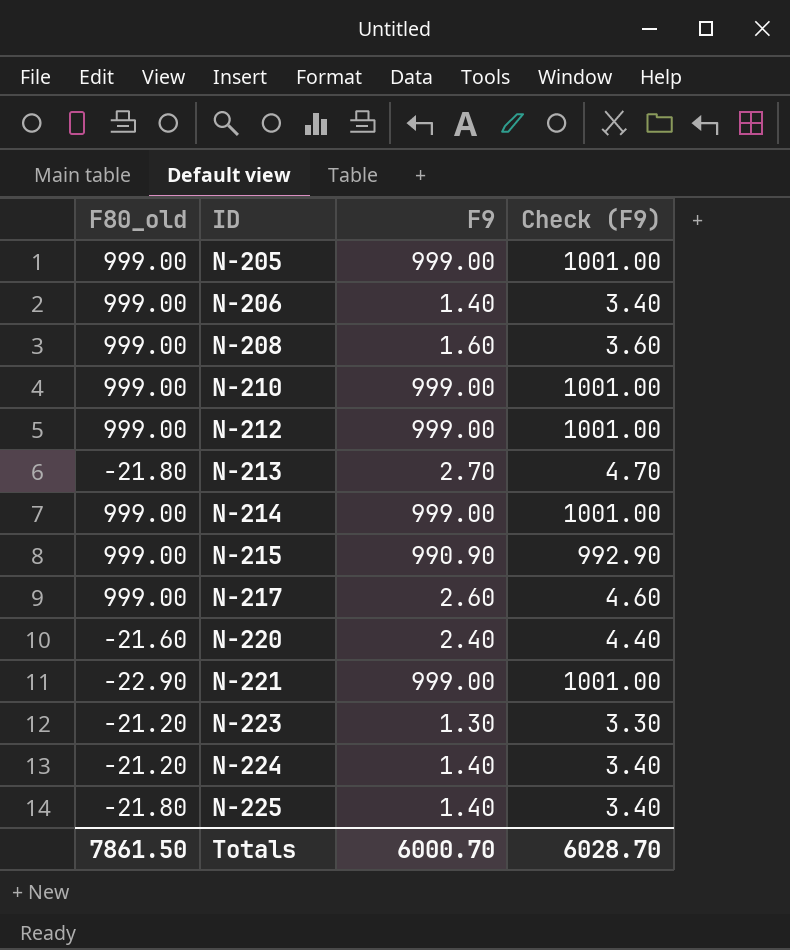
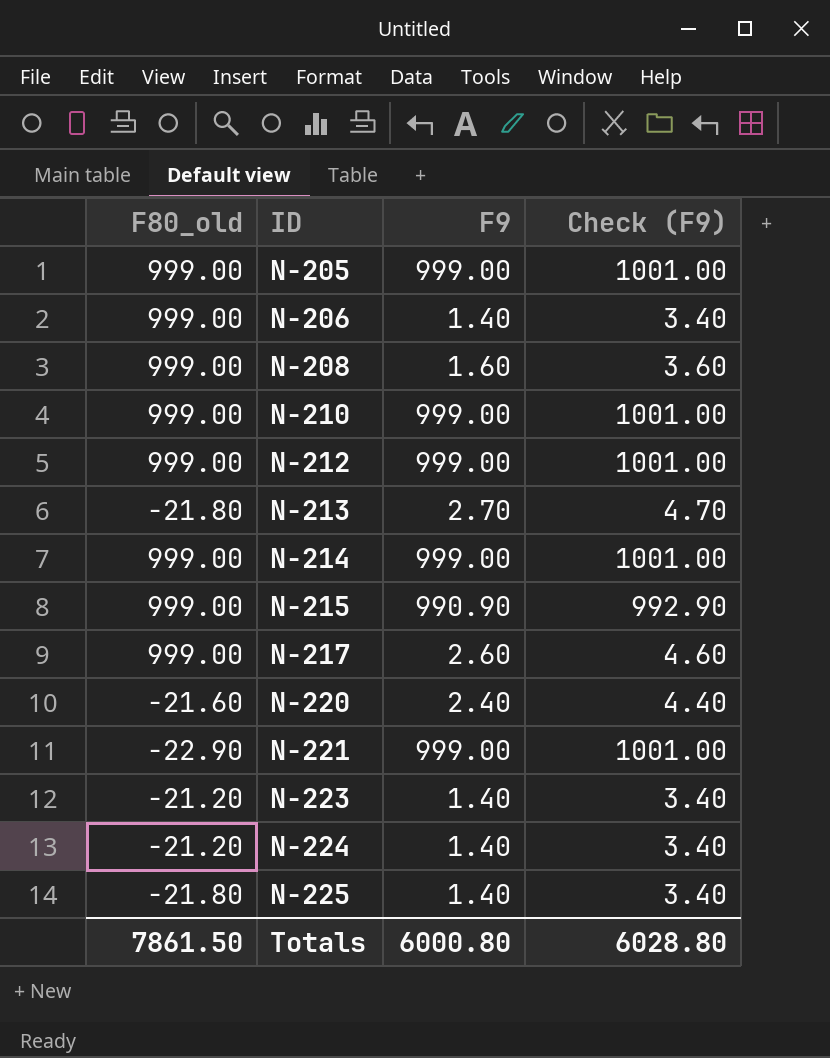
N-223 | F9: 1.30 -> 1.40
N-223 | Check (F9): 3.30 -> 3.40
Totals | F9: 6000.70 -> 6000.80
Totals | Check (F9): 6028.70 -> 6028.80

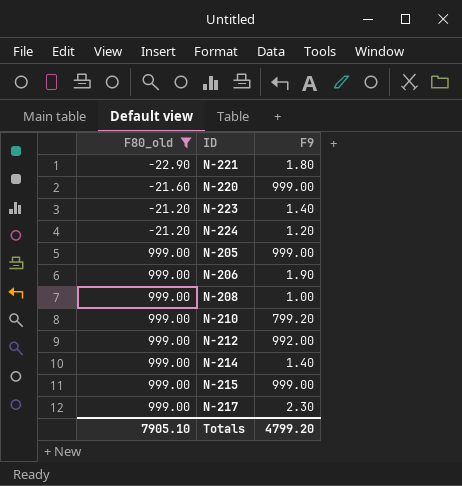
filter: none -> F80_old != -21.80
row order: ID ascending -> F80_old ascending
column Check (F9) | formula: [F9] + 2 -> none
N-221 | F9: 999.00 -> 1.80
N-220 | F9: 2.40 -> 999.00
N-224 | F9: 1.40 -> 1.20
N-206 | F9: 1.40 -> 1.90
N-208 | F9: 1.60 -> 1.00
N-210 | F9: 999.00 -> 799.20
N-212 | F9: 999.00 -> 992.00
N-214 | F9: 999.00 -> 1.40
N-215 | F9: 990.90 -> 999.00
N-217 | F9: 2.60 -> 2.30
Totals | F80_old: 7861.50 -> 7905.10
Totals | F9: 6000.80 -> 4799.20

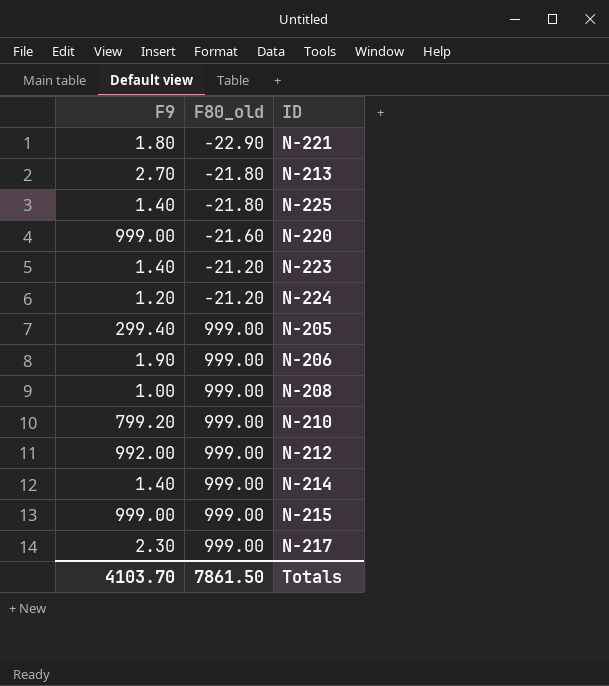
filter: F80_old != -21.80 -> none
column F9 | position: 3 -> 1
N-205 | F9: 999.00 -> 299.40
Totals | F9: 4799.20 -> 4103.70
Totals | F80_old: 7905.10 -> 7861.50

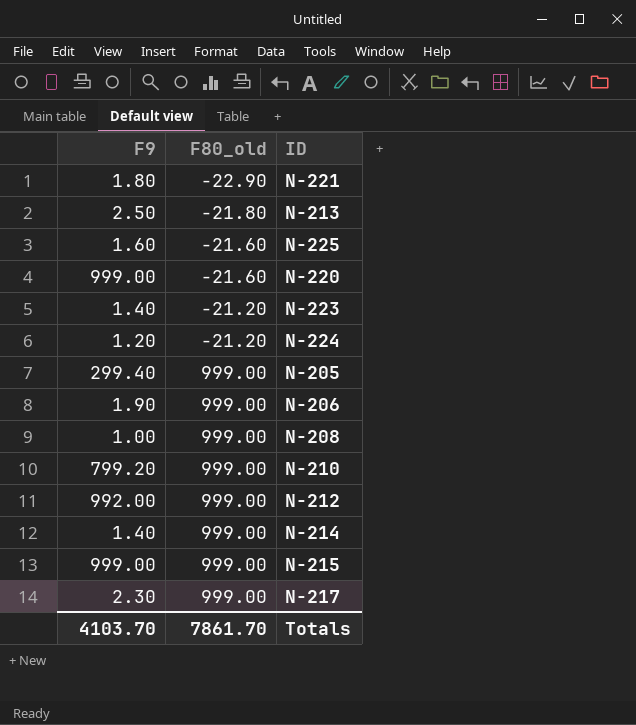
N-213 | F9: 2.70 -> 2.50
N-225 | F9: 1.40 -> 1.60
N-225 | F80_old: -21.80 -> -21.60
Totals | F80_old: 7861.50 -> 7861.70

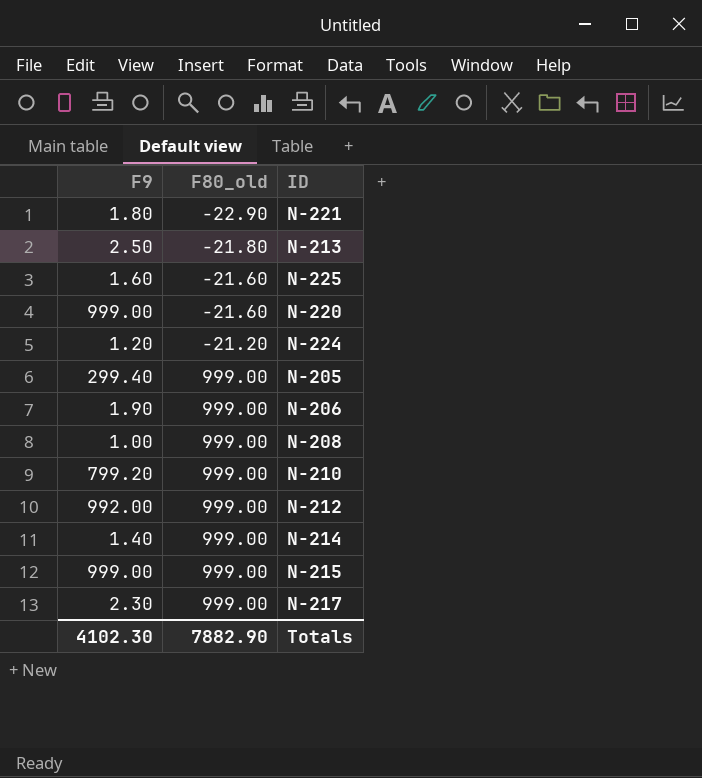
row N-223: 1.40 | -21.20 -> none
Totals | F9: 4103.70 -> 4102.30
Totals | F80_old: 7861.70 -> 7882.90

